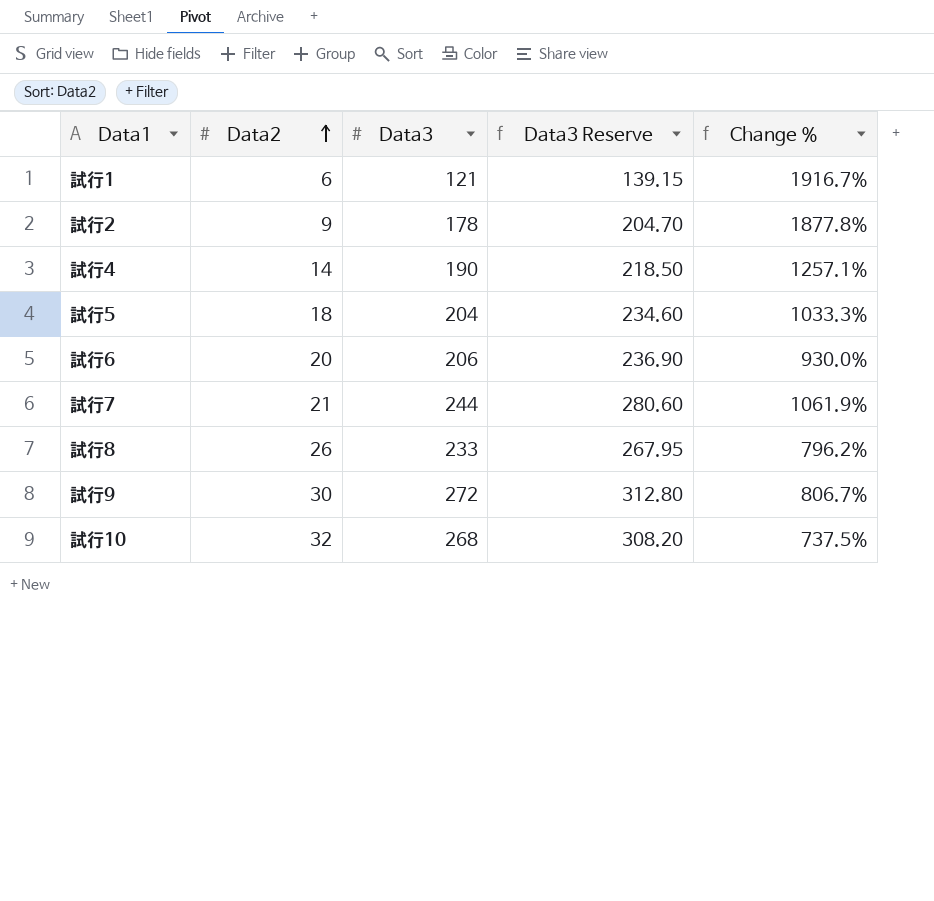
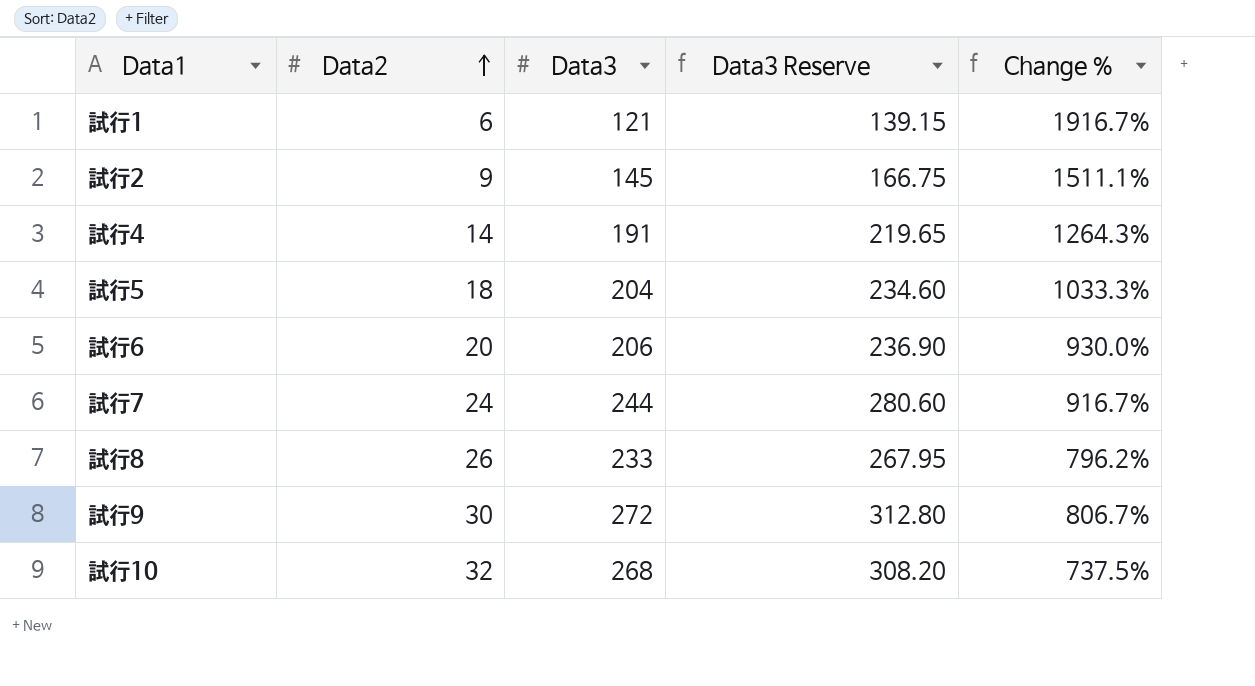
試行2 | Data3: 178 -> 145
試行2 | Data3 Reserve: 204.70 -> 166.75
試行2 | Change %: 1877.8% -> 1511.1%
試行4 | Data3: 190 -> 191
試行4 | Data3 Reserve: 218.50 -> 219.65
試行4 | Change %: 1257.1% -> 1264.3%
試行7 | Data2: 21 -> 24
試行7 | Change %: 1061.9% -> 916.7%

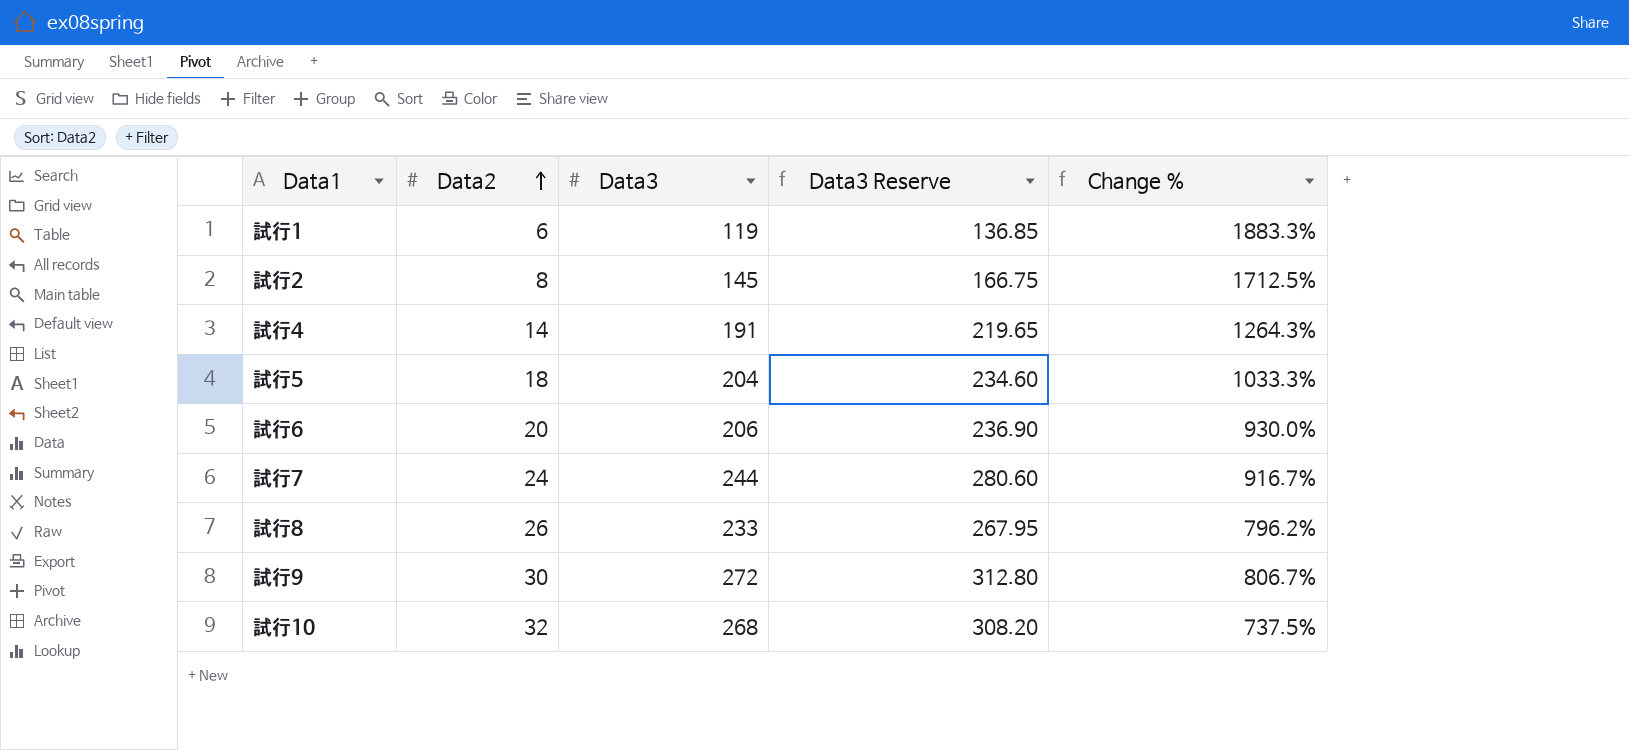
試行1 | Data3: 121 -> 119
試行1 | Data3 Reserve: 139.15 -> 136.85
試行1 | Change %: 1916.7% -> 1883.3%
試行2 | Data2: 9 -> 8
試行2 | Change %: 1511.1% -> 1712.5%

